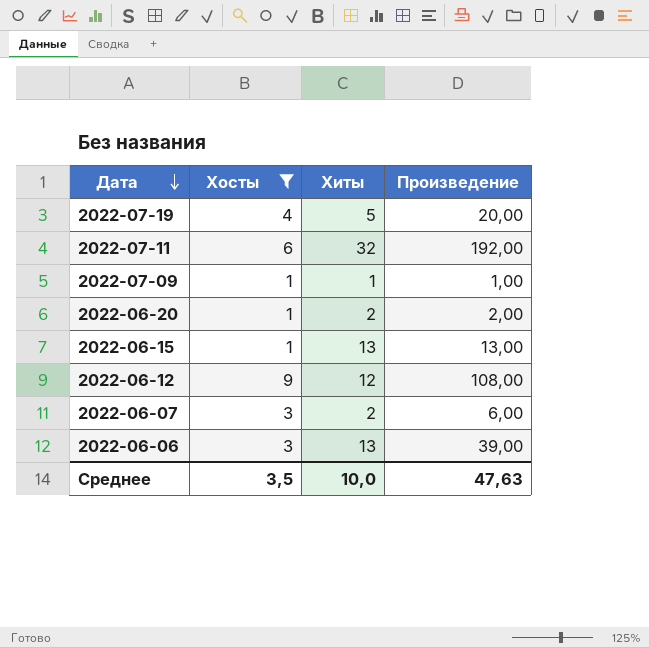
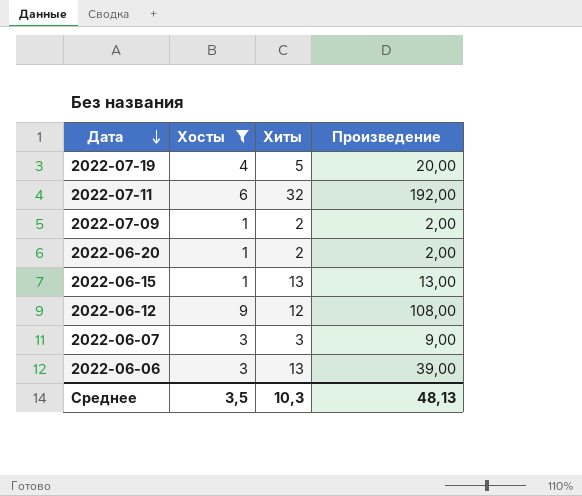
2022-07-09 | Хиты: 1 -> 2
2022-07-09 | Произведение: 1,00 -> 2,00
2022-06-07 | Хиты: 2 -> 3
2022-06-07 | Произведение: 6,00 -> 9,00
Среднее | Хиты: 10,0 -> 10,3
Среднее | Произведение: 47,63 -> 48,13

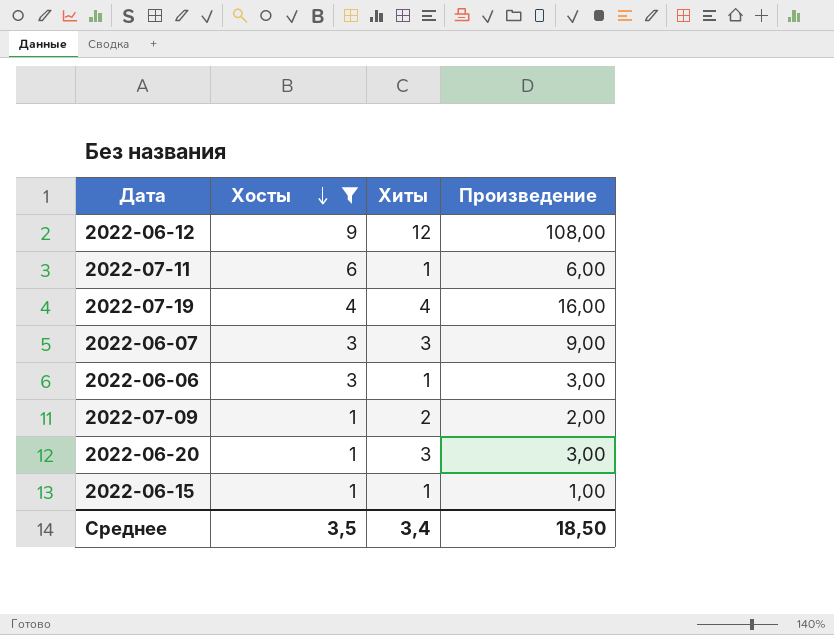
row order: Дата descending -> Хосты descending
2022-07-11 | Хиты: 32 -> 1
2022-07-11 | Произведение: 192,00 -> 6,00
2022-07-19 | Хиты: 5 -> 4
2022-07-19 | Произведение: 20,00 -> 16,00
2022-06-06 | Хиты: 13 -> 1
2022-06-06 | Произведение: 39,00 -> 3,00
2022-06-20 | Хиты: 2 -> 3
2022-06-20 | Произведение: 2,00 -> 3,00
2022-06-15 | Хиты: 13 -> 1
2022-06-15 | Произведение: 13,00 -> 1,00
Среднее | Хиты: 10,3 -> 3,4
Среднее | Произведение: 48,13 -> 18,50

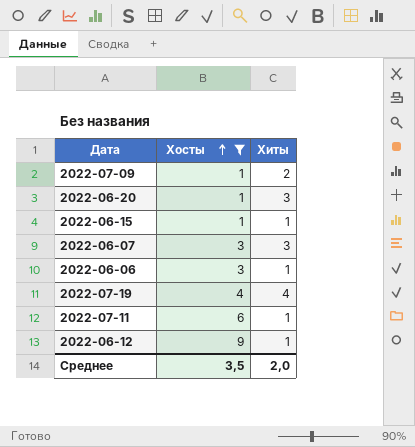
row order: Хосты descending -> Хосты ascending
column Произведение | formula: [Хосты] * [Хиты] -> none
2022-06-12 | Хиты: 12 -> 1
Среднее | Хиты: 3,4 -> 2,0

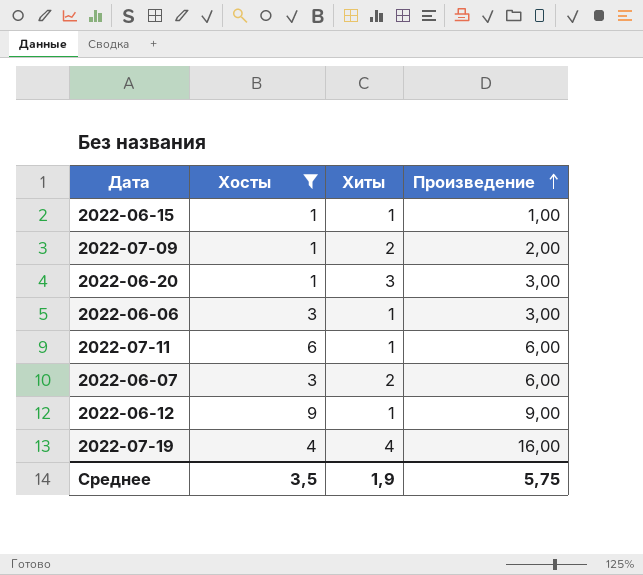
row order: Хосты ascending -> Произведение ascending
column Произведение | formula: none -> [Хосты] * [Хиты]
2022-06-07 | Хиты: 3 -> 2
Среднее | Хиты: 2,0 -> 1,9

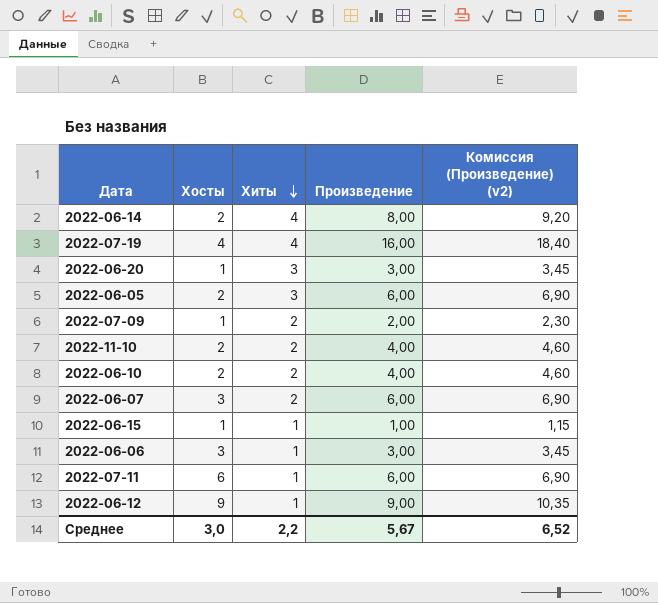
filter: Хосты != 2 -> none
row order: Произведение ascending -> Хиты descending
column Комиссия (Произведение) (v2) | formula: none -> [Произведение] * 1,15
Среднее | Хосты: 3,5 -> 3,0
Среднее | Хиты: 1,9 -> 2,2
Среднее | Произведение: 5,75 -> 5,67

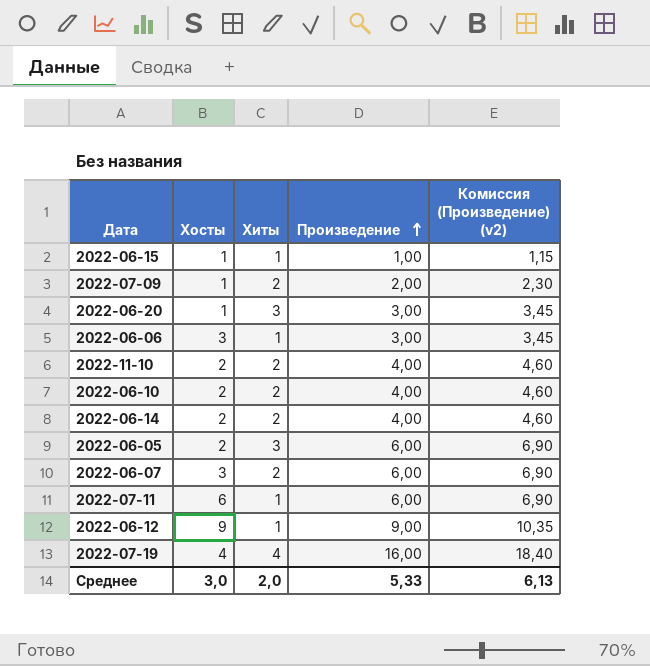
row order: Хиты descending -> Произведение ascending
2022-06-14 | Хиты: 4 -> 2
2022-06-14 | Произведение: 8,00 -> 4,00
2022-06-14 | Комиссия (Произведение) (v2): 9,20 -> 4,60
Среднее | Хиты: 2,2 -> 2,0
Среднее | Произведение: 5,67 -> 5,33
Среднее | Комиссия (Произведение) (v2): 6,52 -> 6,13

